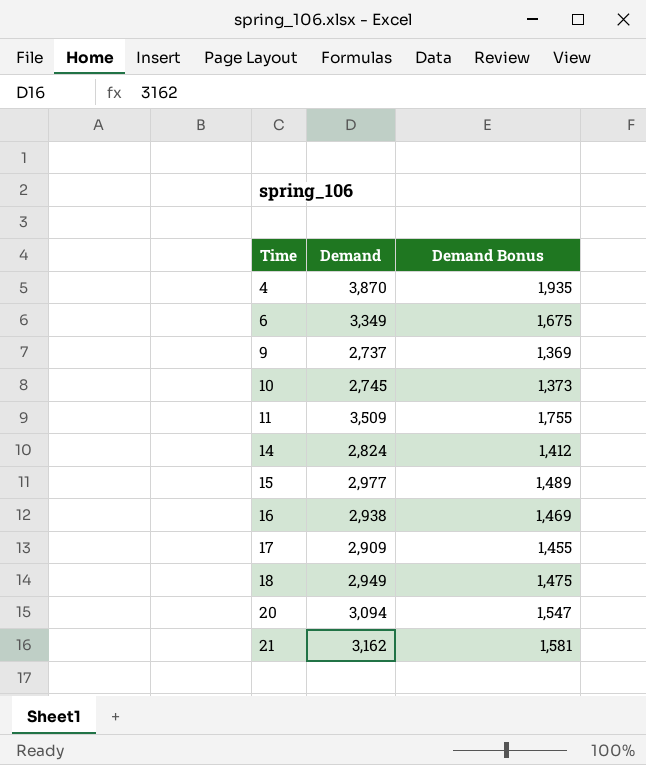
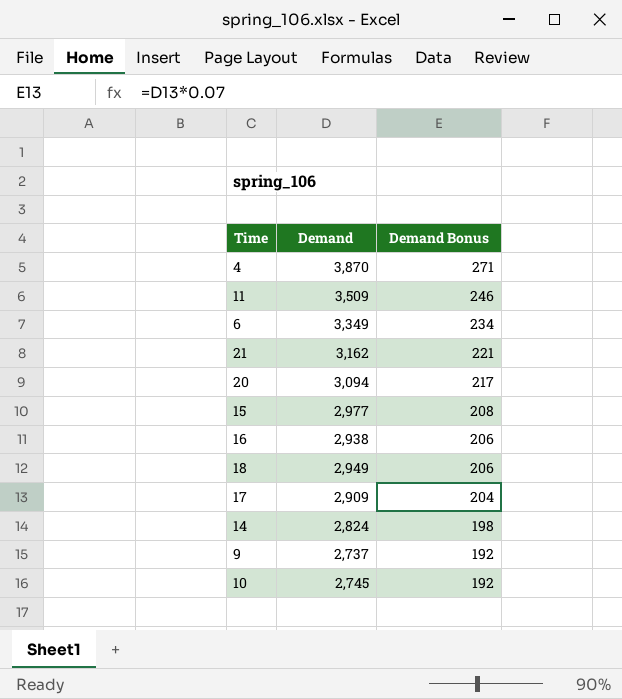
row order: Time ascending -> Demand Bonus descending
column Demand Bonus | formula: [Demand] * 0.5 -> [Demand] * 0.07

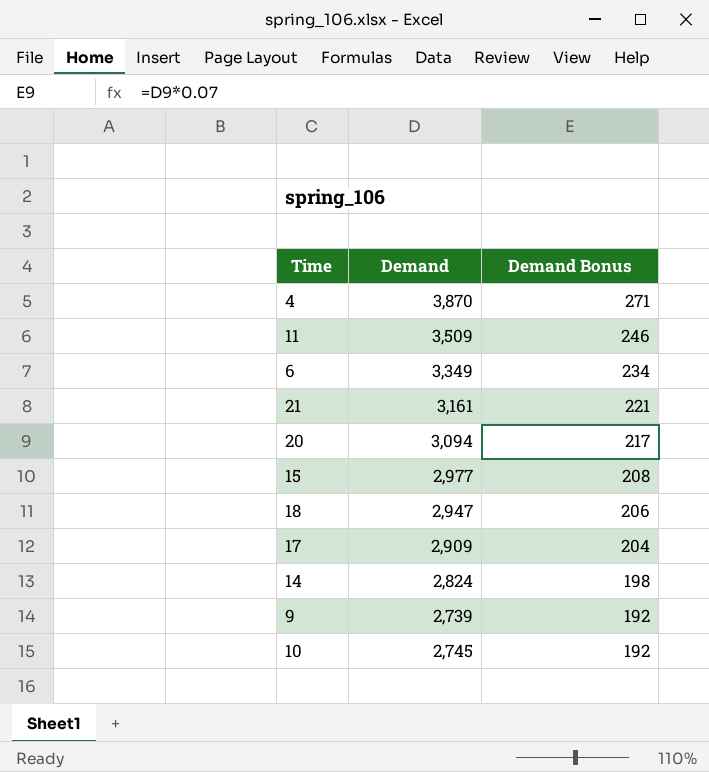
row 16: 2,938 | 206 -> none
21 | Demand: 3,162 -> 3,161
18 | Demand: 2,949 -> 2,947
9 | Demand: 2,737 -> 2,739

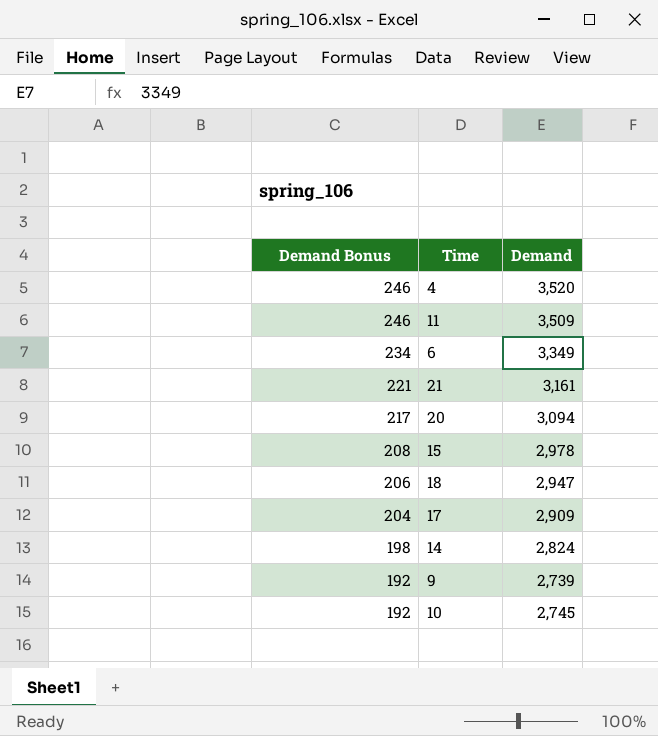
column Demand Bonus | position: 3 -> 1
4 | Demand Bonus: 271 -> 246
4 | Demand: 3,870 -> 3,520
15 | Demand: 2,977 -> 2,978

